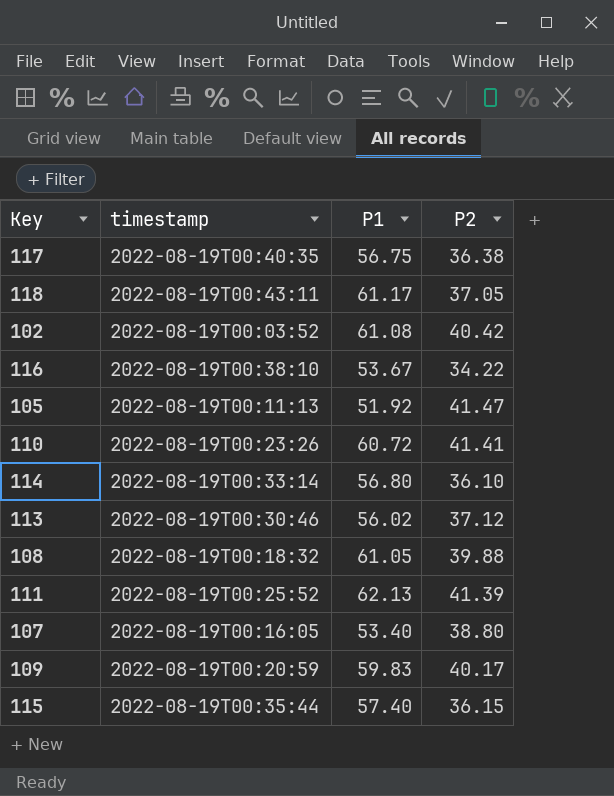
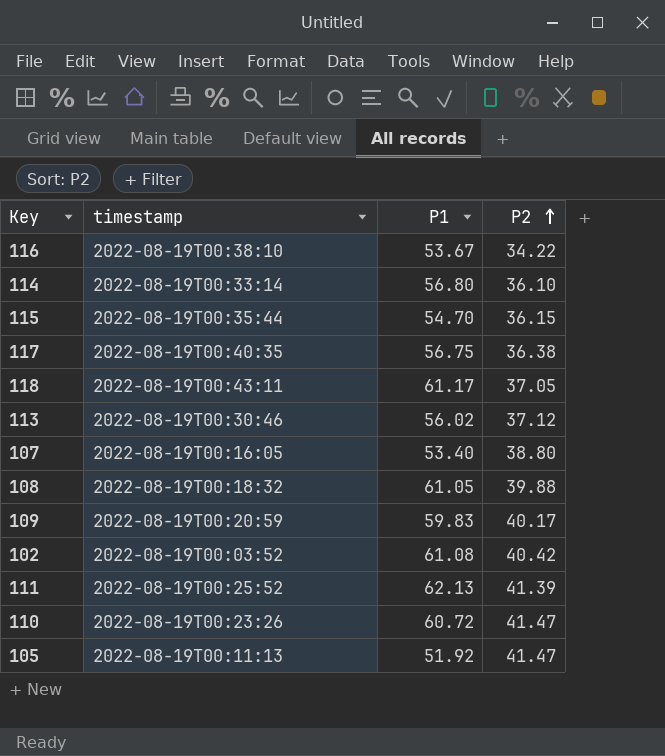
row order: none -> P2 ascending
115 | P1: 57.40 -> 54.70
110 | P2: 41.41 -> 41.47

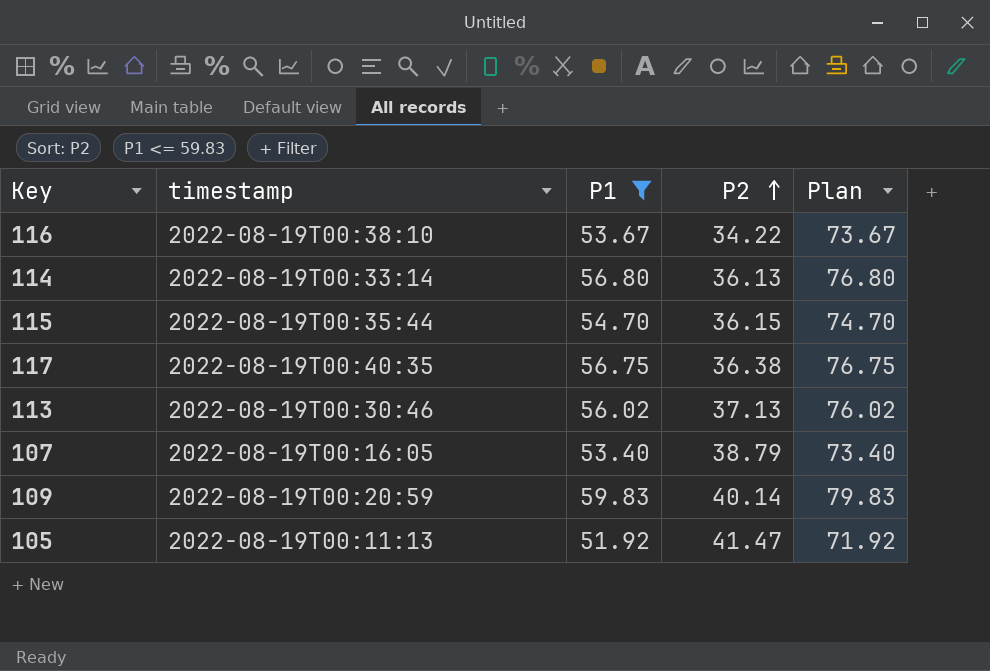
filter: none -> P1 <= 59.83
column Plan | formula: none -> [P1] + 20
114 | P2: 36.10 -> 36.13
113 | P2: 37.12 -> 37.13
107 | P2: 38.80 -> 38.79
109 | P2: 40.17 -> 40.14

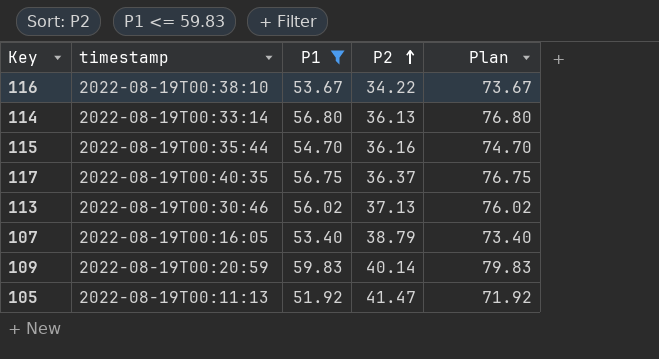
115 | P2: 36.15 -> 36.16
117 | P2: 36.38 -> 36.37

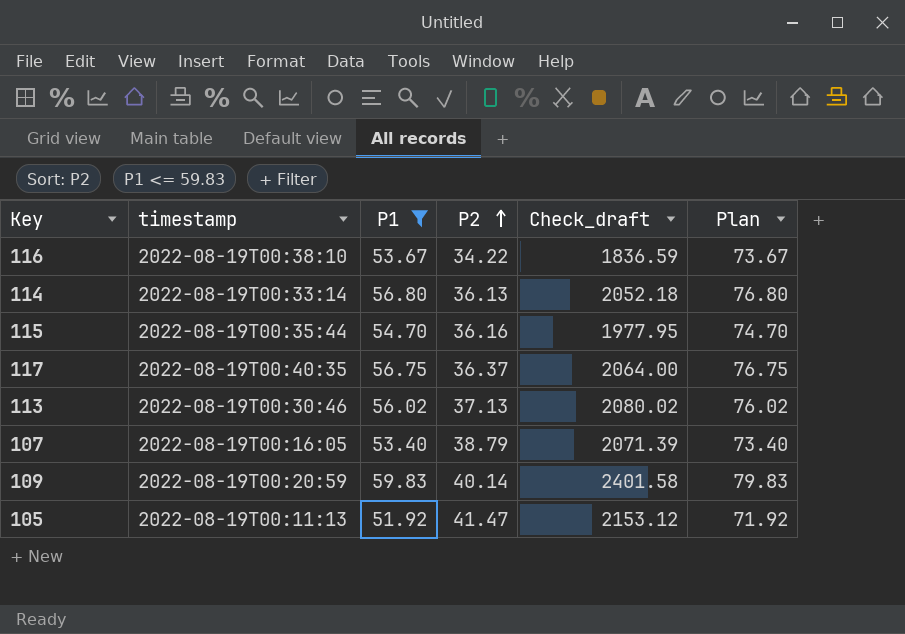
column Check_draft | formula: none -> [P1] * [P2]

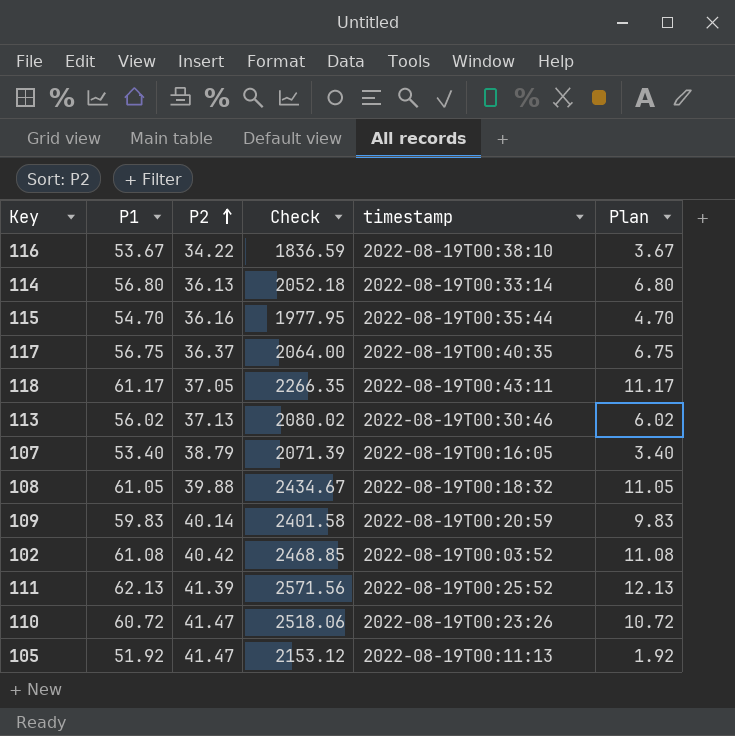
filter: P1 <= 59.83 -> none
column name: Check_draft -> Check
column timestamp | position: 2 -> 5
column Plan | formula: [P1] + 20 -> [P1] - 50

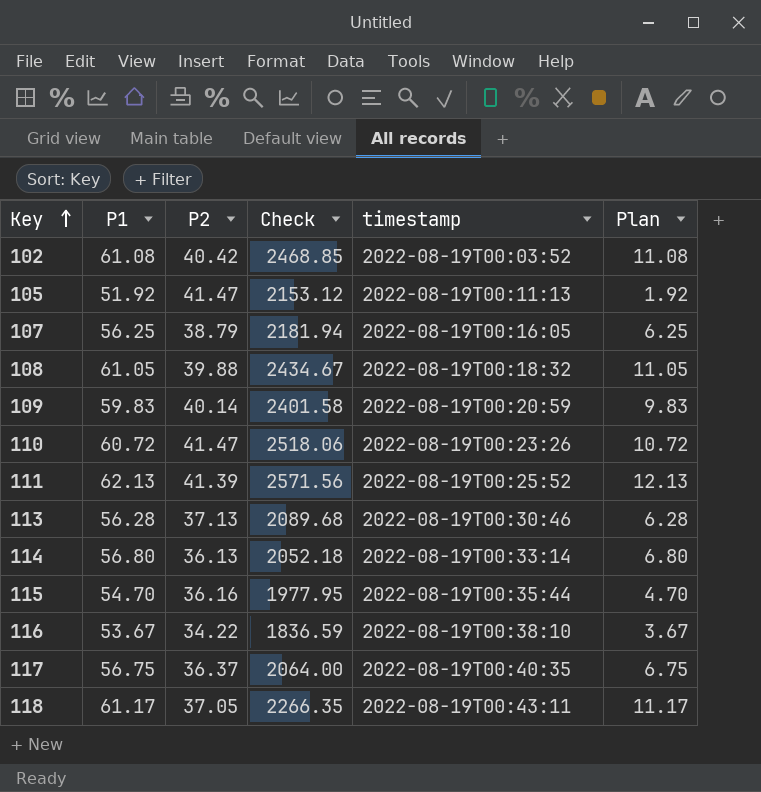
row order: P2 ascending -> Key ascending
107 | P1: 53.40 -> 56.25
107 | Check: 2071.39 -> 2181.94
107 | Plan: 3.40 -> 6.25
113 | P1: 56.02 -> 56.28
113 | Check: 2080.02 -> 2089.68
113 | Plan: 6.02 -> 6.28

